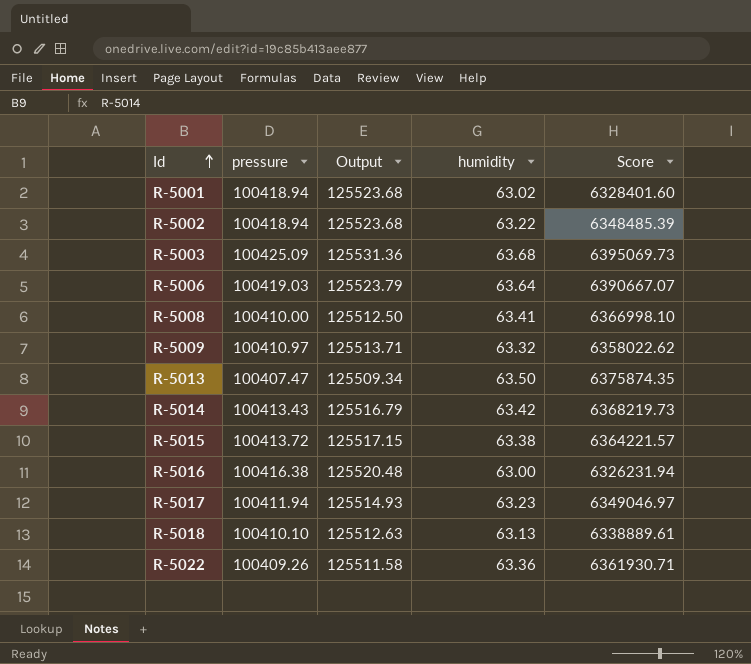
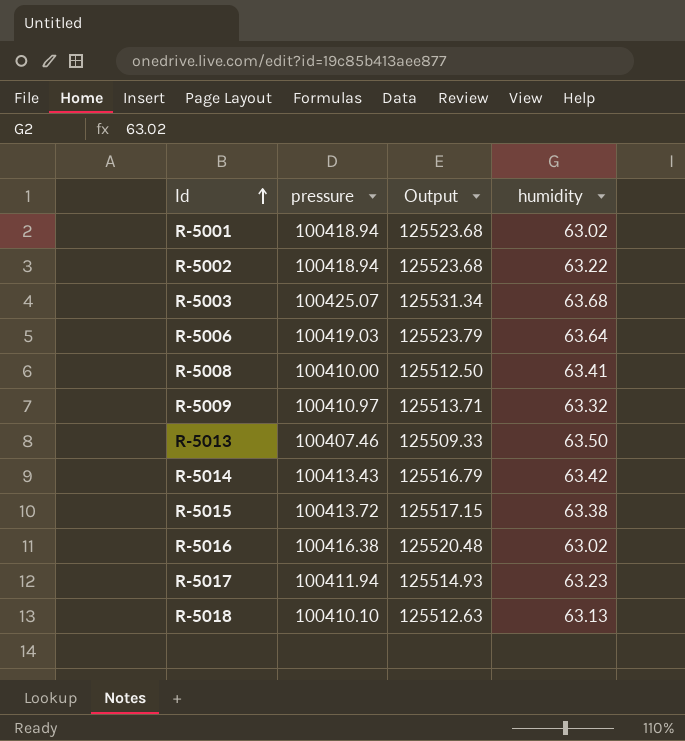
column Score | formula: [pressure] * [humidity] -> none
row R-5022: 100409.26 | 125511.58 | 63.36 | 6361930.71 -> none
R-5003 | pressure: 100425.09 -> 100425.07
R-5003 | Output: 125531.36 -> 125531.34
R-5013 | pressure: 100407.47 -> 100407.46
R-5013 | Output: 125509.34 -> 125509.33
R-5016 | humidity: 63.00 -> 63.02

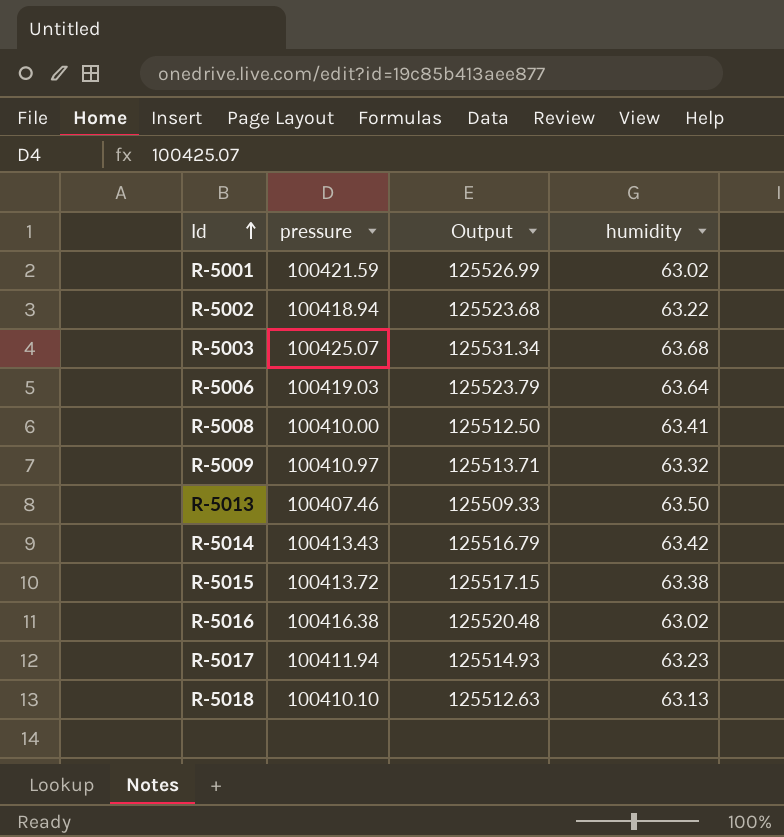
R-5001 | pressure: 100418.94 -> 100421.59
R-5001 | Output: 125523.68 -> 125526.99

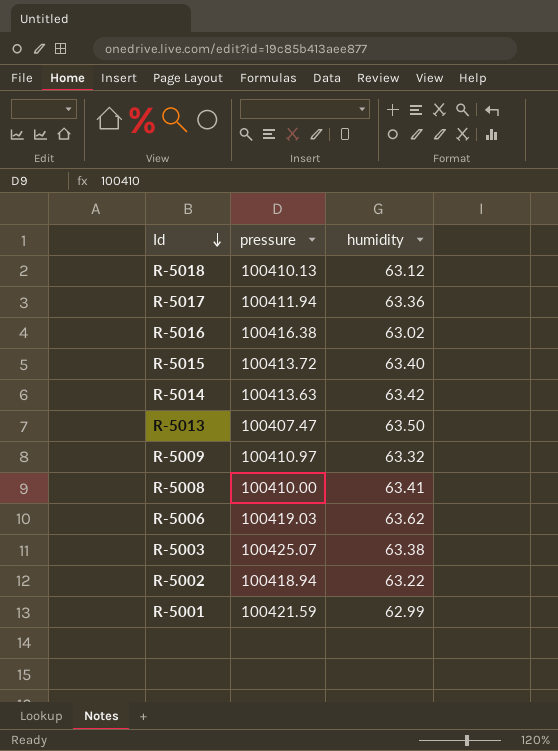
row order: Id ascending -> Id descending
column Output | formula: [pressure] * 1.25 -> none
R-5018 | pressure: 100410.10 -> 100410.13
R-5018 | humidity: 63.13 -> 63.12
R-5017 | humidity: 63.23 -> 63.36
R-5015 | humidity: 63.38 -> 63.40
R-5014 | pressure: 100413.43 -> 100413.63
R-5013 | pressure: 100407.46 -> 100407.47
R-5006 | humidity: 63.64 -> 63.62
R-5003 | humidity: 63.68 -> 63.38
R-5001 | humidity: 63.02 -> 62.99

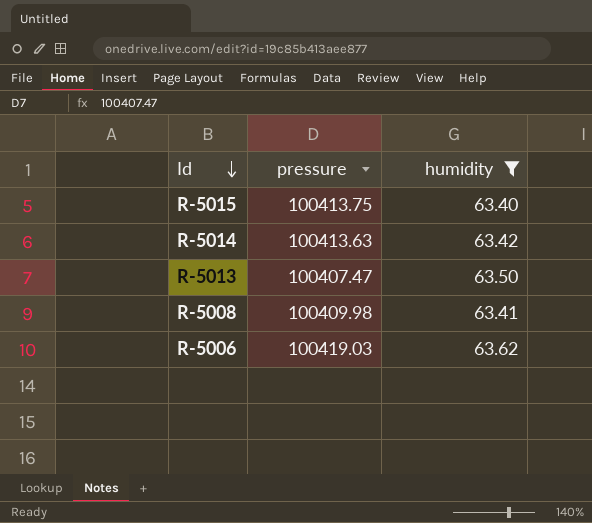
filter: none -> humidity >= 63.40
R-5015 | pressure: 100413.72 -> 100413.75
R-5008 | pressure: 100410.00 -> 100409.98

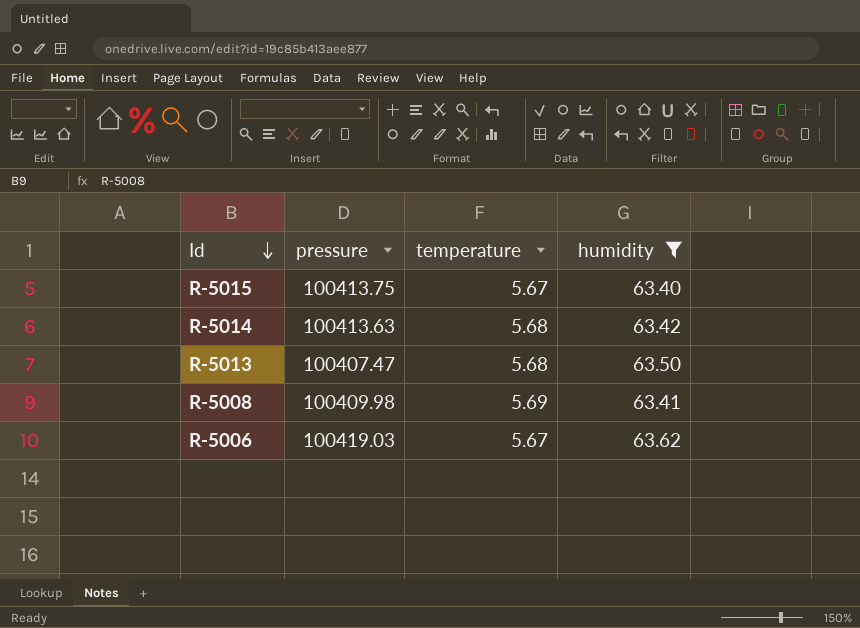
column temperature | position: none -> 3

